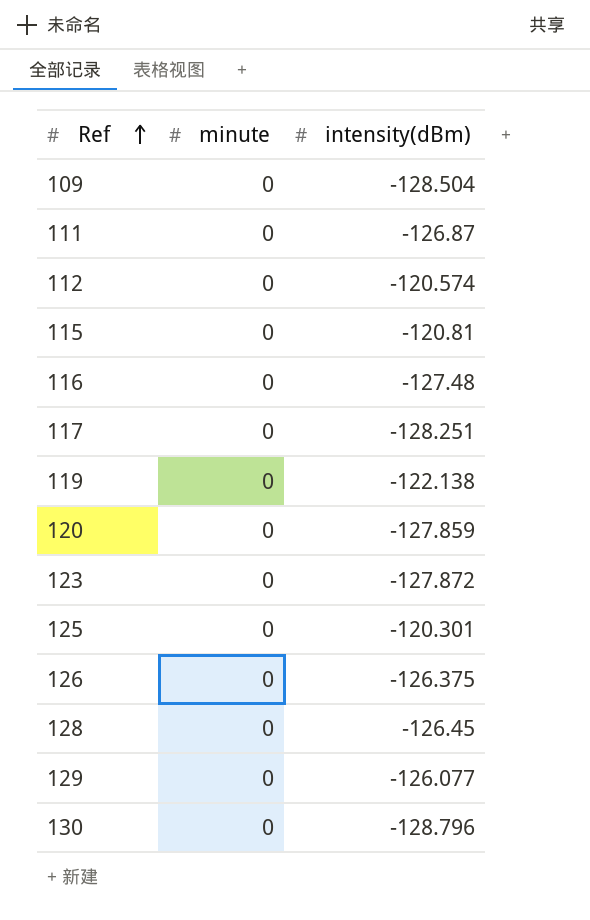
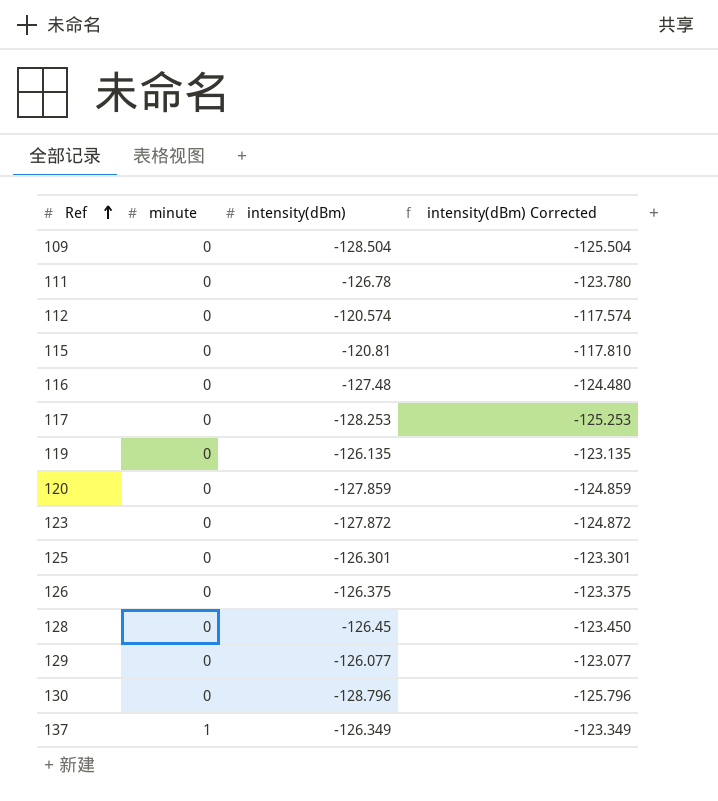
column intensity(dBm) Corrected | formula: none -> [intensity(dBm)] + 3
111 | intensity(dBm): -126.87 -> -126.78
117 | intensity(dBm): -128.251 -> -128.253
119 | intensity(dBm): -122.138 -> -126.135
125 | intensity(dBm): -120.301 -> -126.301
row 137: none -> 1 | -126.349 | -123.349

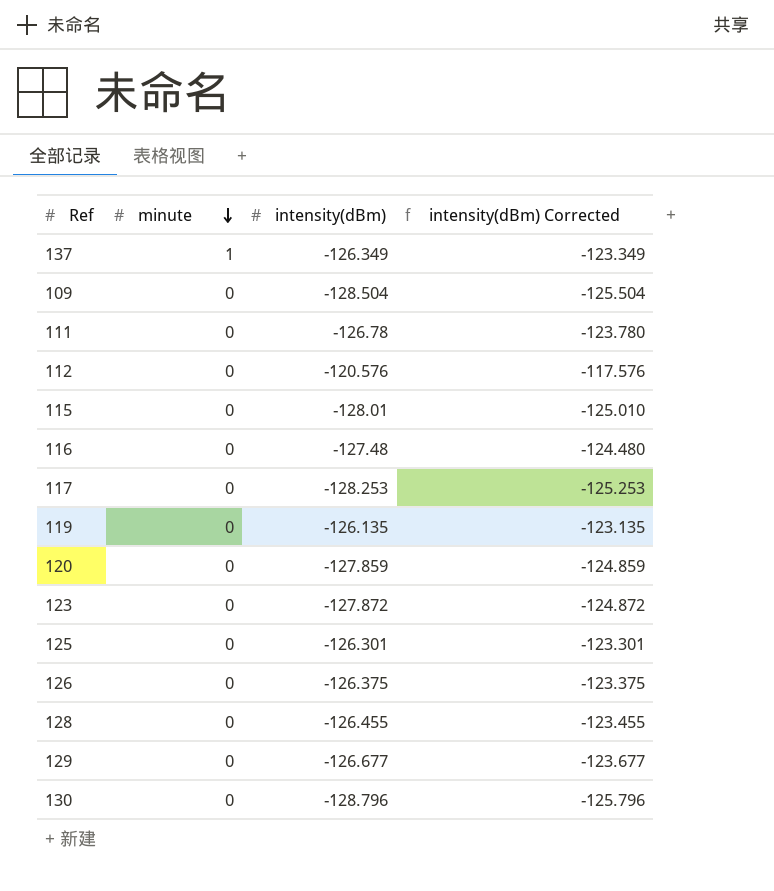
row order: Ref ascending -> minute descending
112 | intensity(dBm): -120.574 -> -120.576
112 | intensity(dBm) Corrected: -117.574 -> -117.576
115 | intensity(dBm): -120.81 -> -128.01
115 | intensity(dBm) Corrected: -117.810 -> -125.010
128 | intensity(dBm): -126.45 -> -126.455
128 | intensity(dBm) Corrected: -123.450 -> -123.455
129 | intensity(dBm): -126.077 -> -126.677
129 | intensity(dBm) Corrected: -123.077 -> -123.677

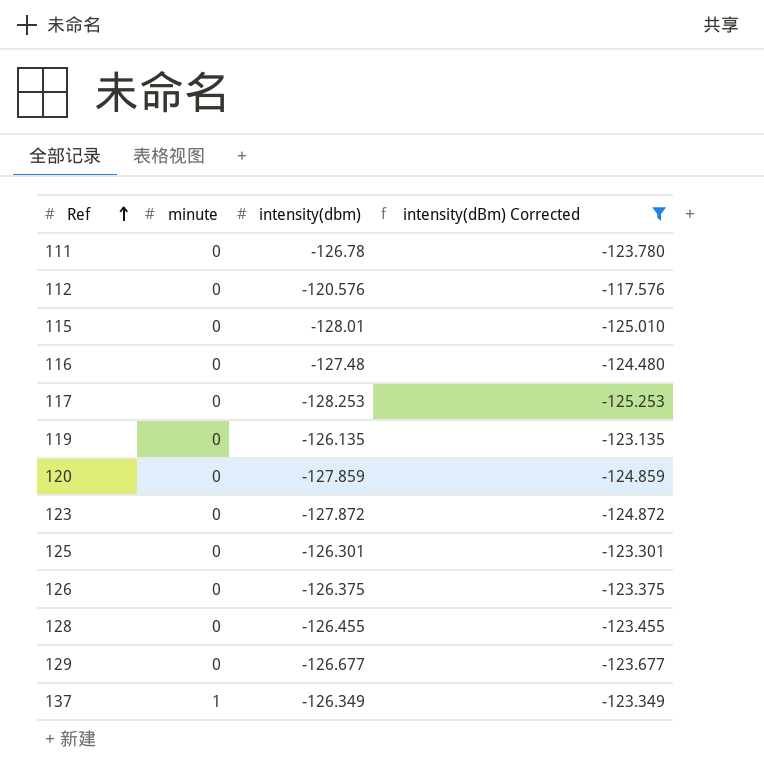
filter: none -> intensity(dBm) Corrected >= -125.253
row order: minute descending -> Ref ascending
column name: intensity(dBm) -> intensity(dbm)

